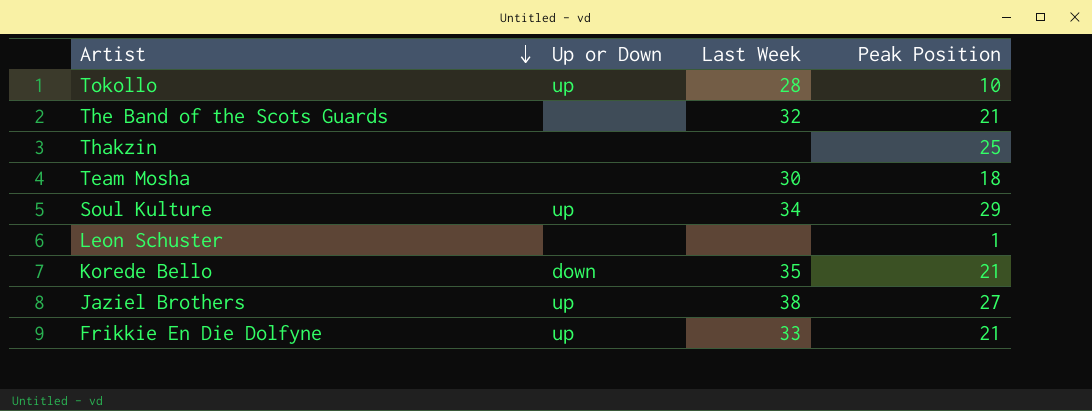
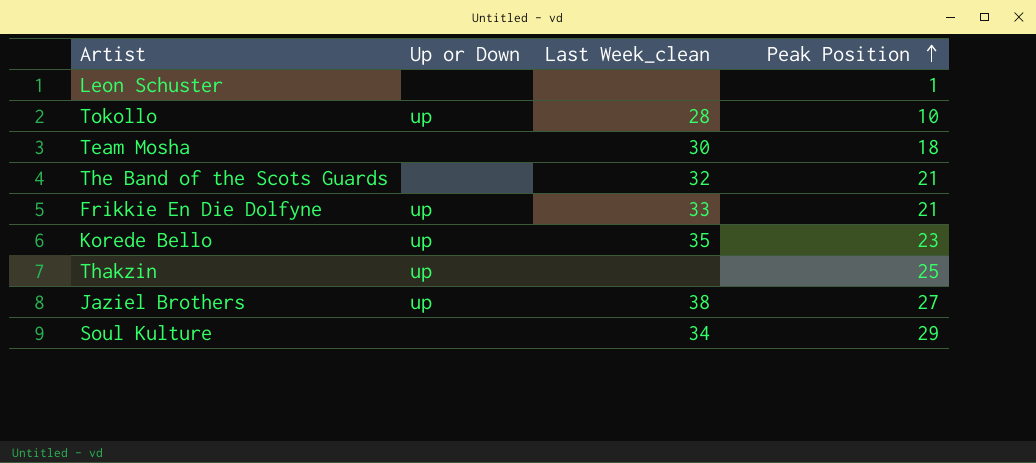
row order: Artist descending -> Peak Position ascending
column name: Last Week -> Last Week_clean
Korede Bello | Up or Down: down -> up
Korede Bello | Peak Position: 21 -> 23
Thakzin | Up or Down: none -> up
Soul Kulture | Up or Down: up -> none

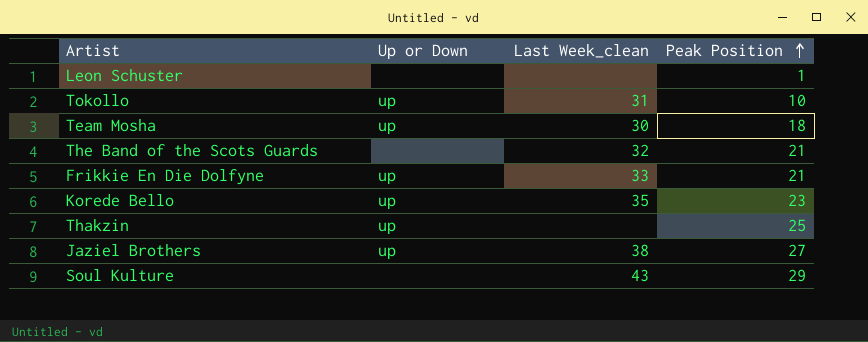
Tokollo | Last Week_clean: 28 -> 31
Team Mosha | Up or Down: none -> up
Soul Kulture | Last Week_clean: 34 -> 43

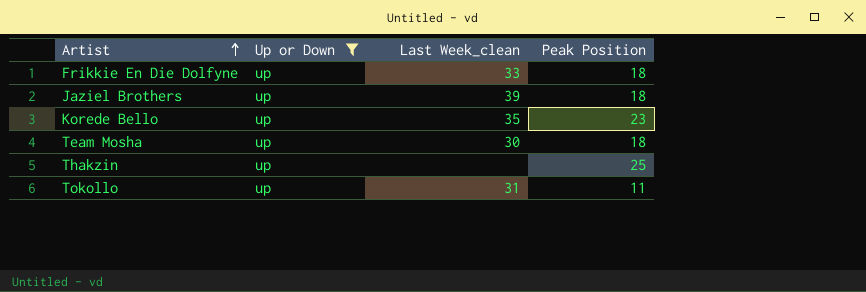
filter: none -> Up or Down = up
row order: Peak Position ascending -> Artist ascending
Frikkie En Die Dolfyne | Peak Position: 21 -> 18
Jaziel Brothers | Last Week_clean: 38 -> 39
Jaziel Brothers | Peak Position: 27 -> 18
Tokollo | Peak Position: 10 -> 11

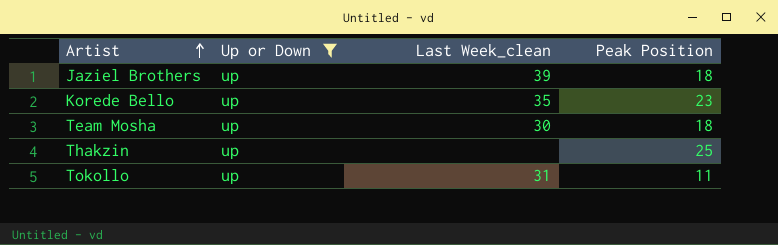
row Frikkie En Die Dolfyne: up | 33 | 18 -> none

